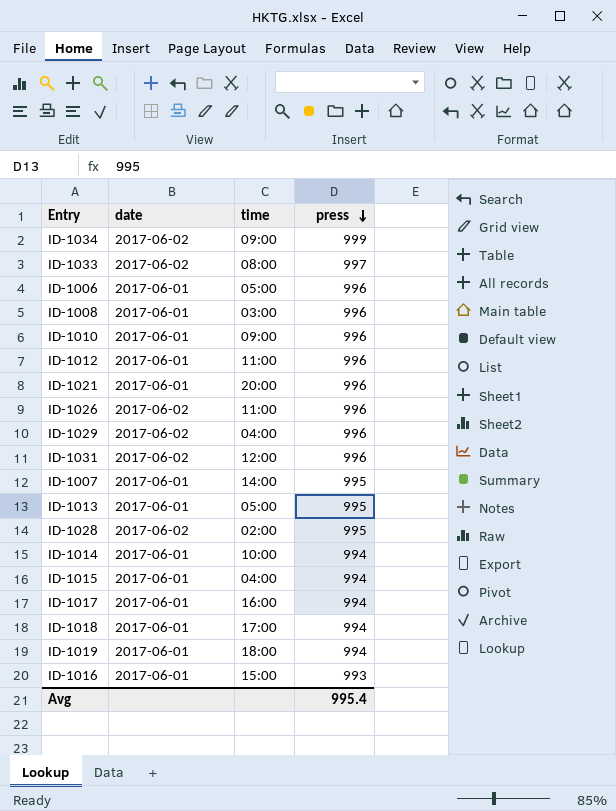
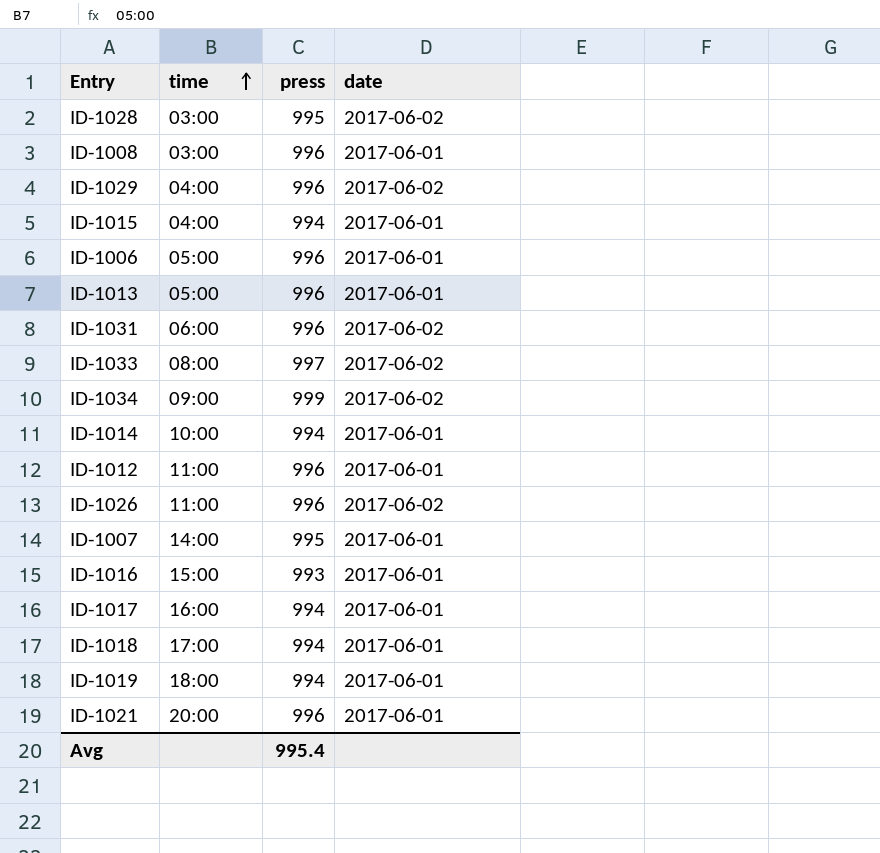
row order: press descending -> time ascending
column date | position: 2 -> 4
row ID-1010: 2017-06-01 | 09:00 | 996 -> none
ID-1028 | time: 02:00 -> 03:00
ID-1013 | press: 995 -> 996
ID-1031 | time: 12:00 -> 06:00

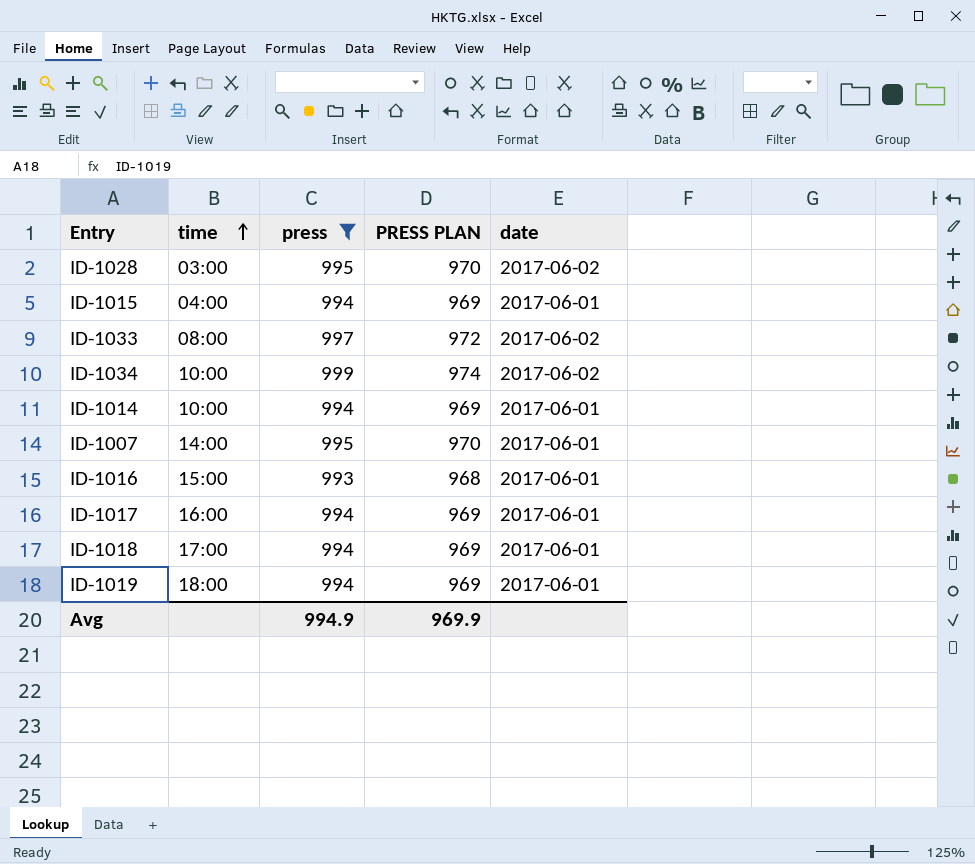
filter: none -> press != 996
column PRESS PLAN | formula: none -> [press] - 25
ID-1034 | time: 09:00 -> 10:00
Avg | press: 995.4 -> 994.9

